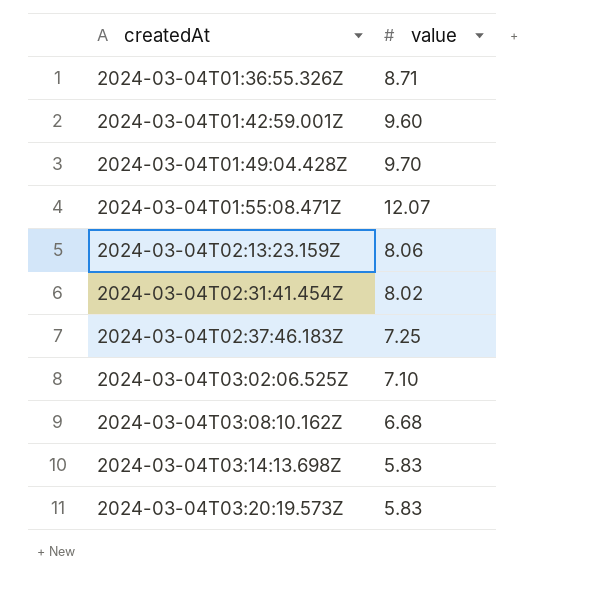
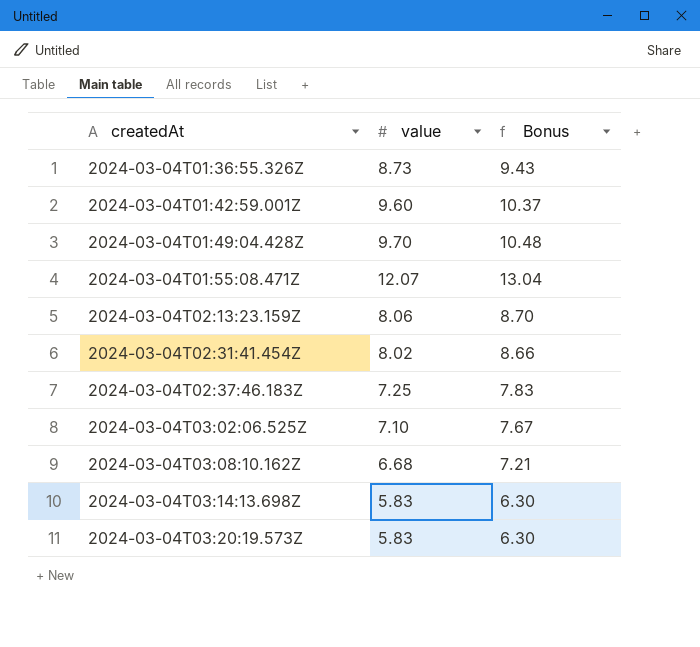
column Bonus | formula: none -> [value] * 1.08
2024-03-04T01:36:55.326Z | value: 8.71 -> 8.73

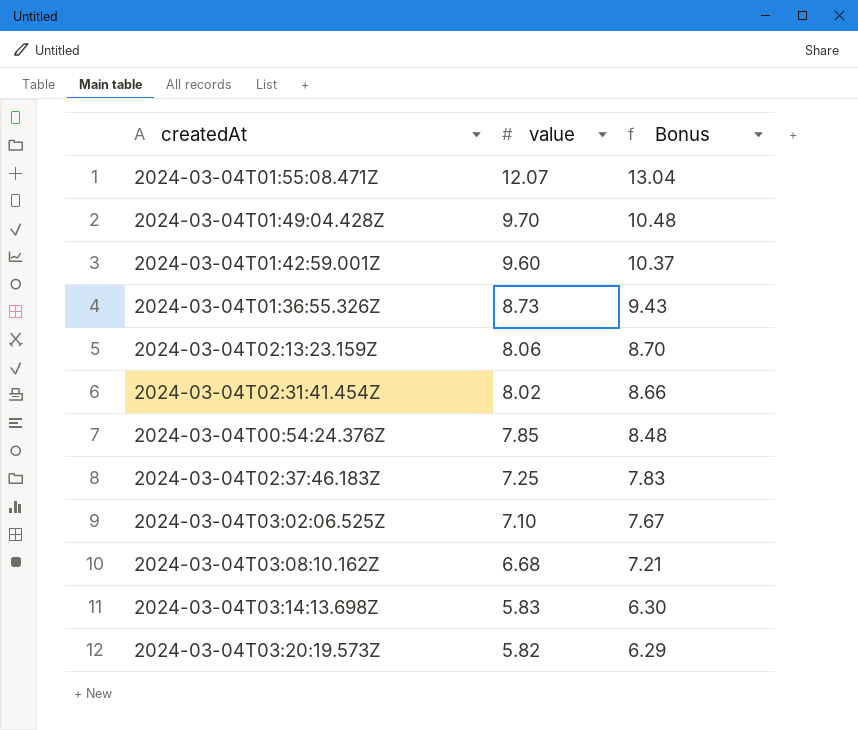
row order: createdAt ascending -> value descending
row 2024-03-04T00:54:24.376Z: none -> 7.85 | 8.48
2024-03-04T03:20:19.573Z | value: 5.83 -> 5.82
2024-03-04T03:20:19.573Z | Bonus: 6.30 -> 6.29

